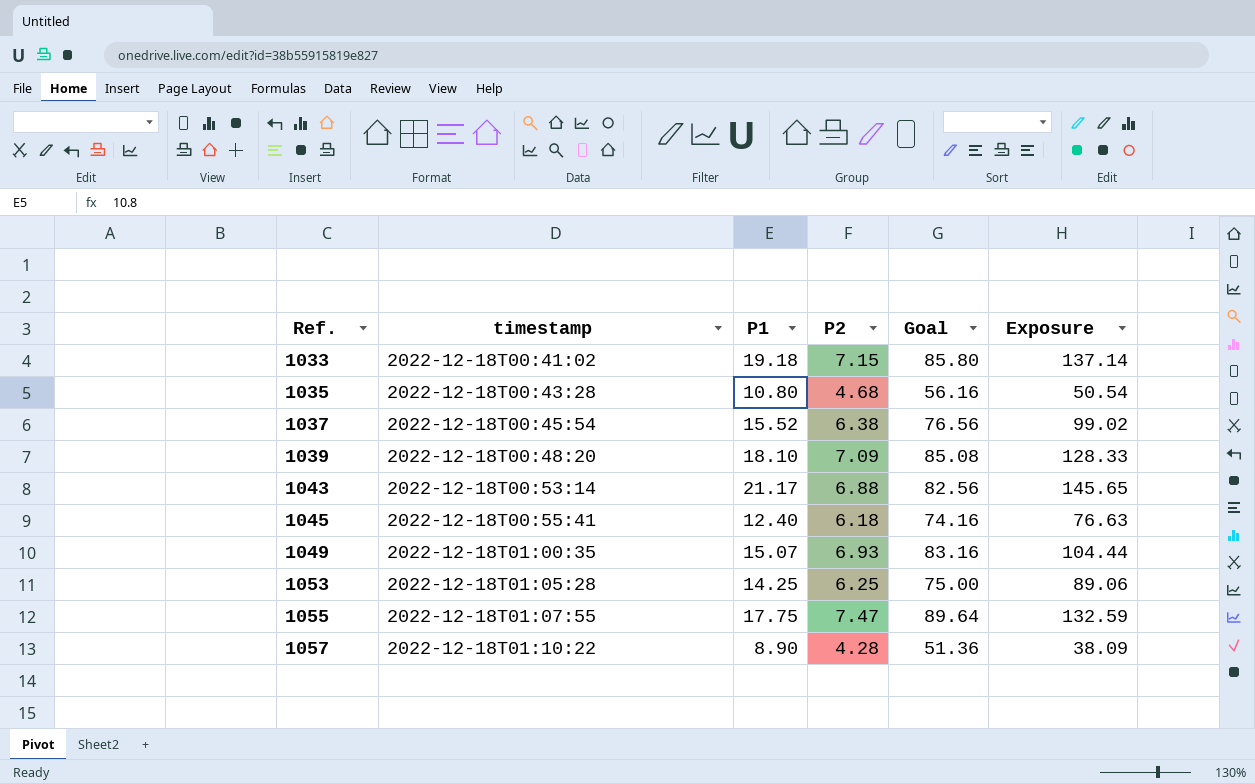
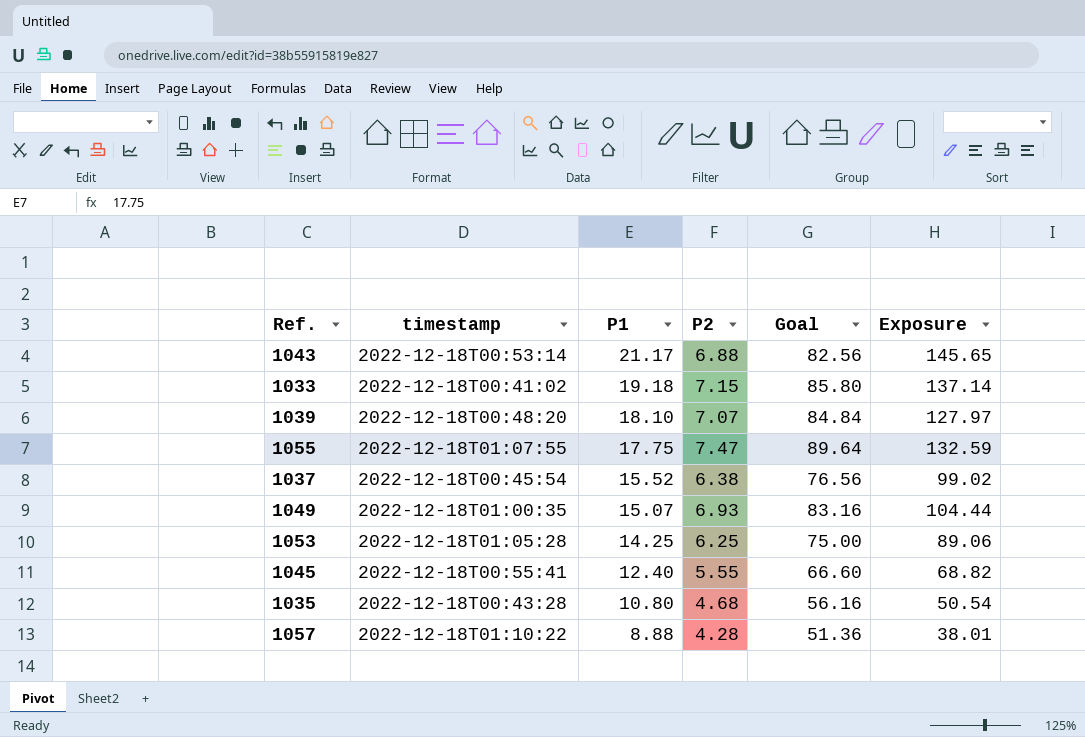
row order: Ref. ascending -> P1 descending
1039 | P2: 7.09 -> 7.07
1039 | Goal: 85.08 -> 84.84
1039 | Exposure: 128.33 -> 127.97
1045 | P2: 6.18 -> 5.55
1045 | Goal: 74.16 -> 66.60
1045 | Exposure: 76.63 -> 68.82
1057 | P1: 8.90 -> 8.88
1057 | Exposure: 38.09 -> 38.01

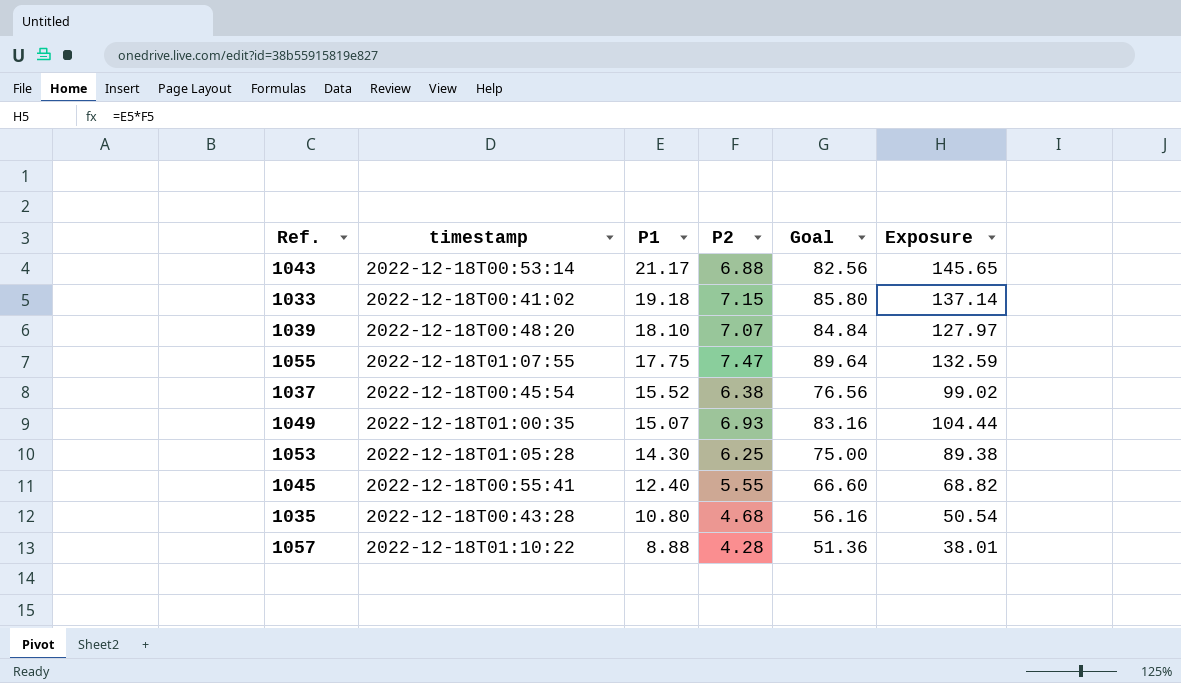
1053 | P1: 14.25 -> 14.30
1053 | Exposure: 89.06 -> 89.38

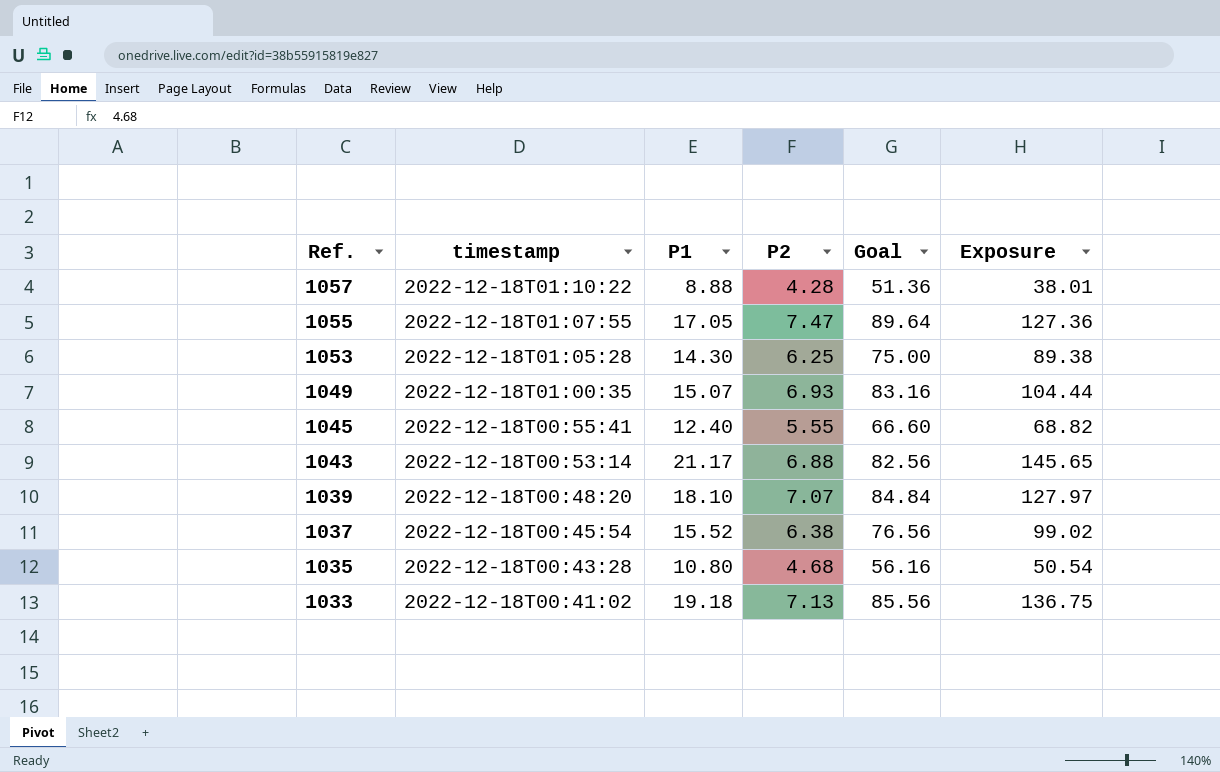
row order: P1 descending -> Ref. descending
1055 | P1: 17.75 -> 17.05
1055 | Exposure: 132.59 -> 127.36
1033 | P2: 7.15 -> 7.13
1033 | Goal: 85.80 -> 85.56
1033 | Exposure: 137.14 -> 136.75

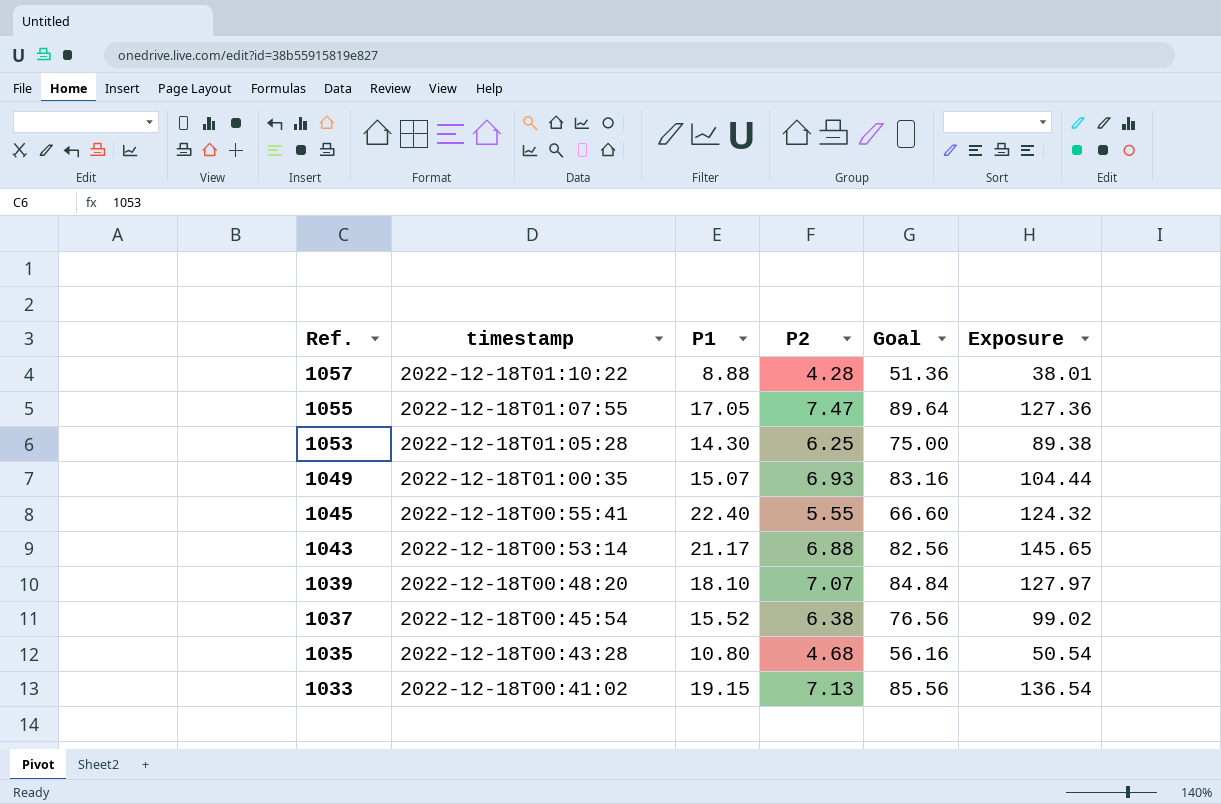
1045 | P1: 12.40 -> 22.40
1045 | Exposure: 68.82 -> 124.32
1033 | P1: 19.18 -> 19.15
1033 | Exposure: 136.75 -> 136.54

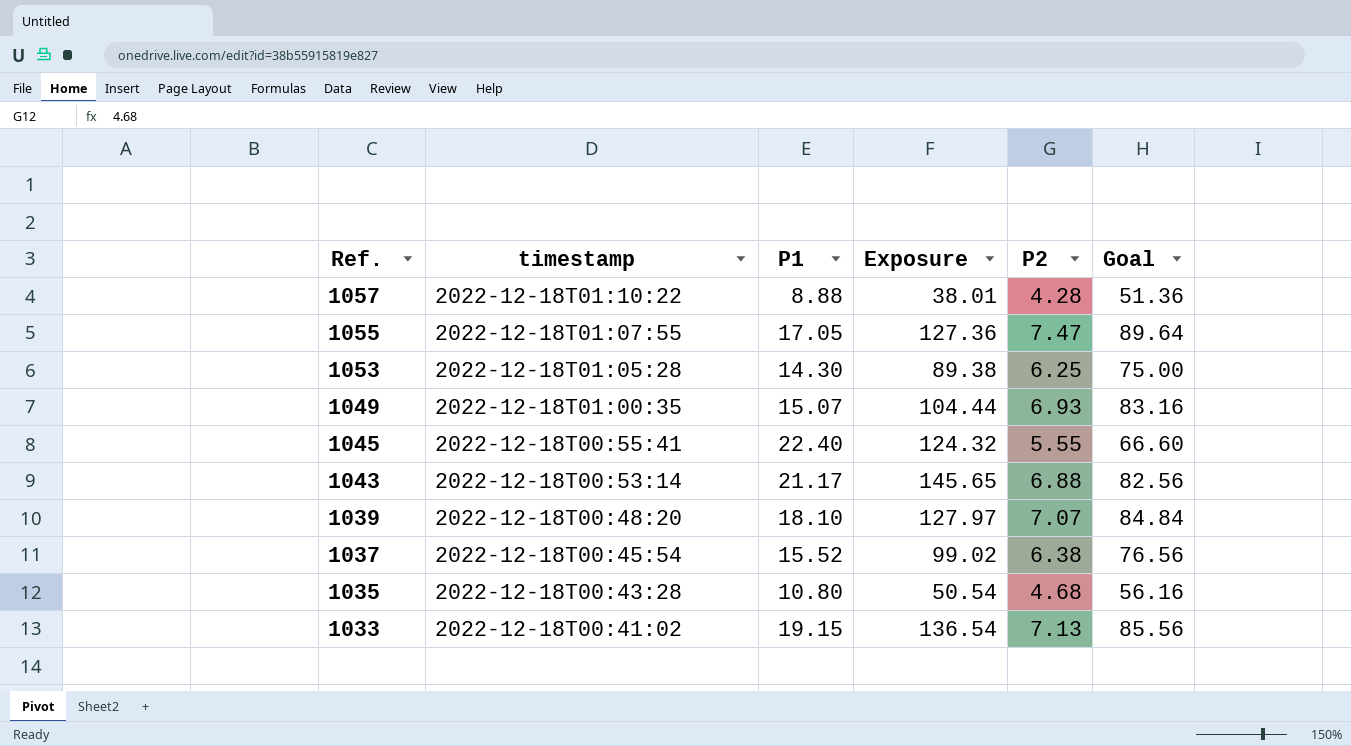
column Exposure | position: 6 -> 4

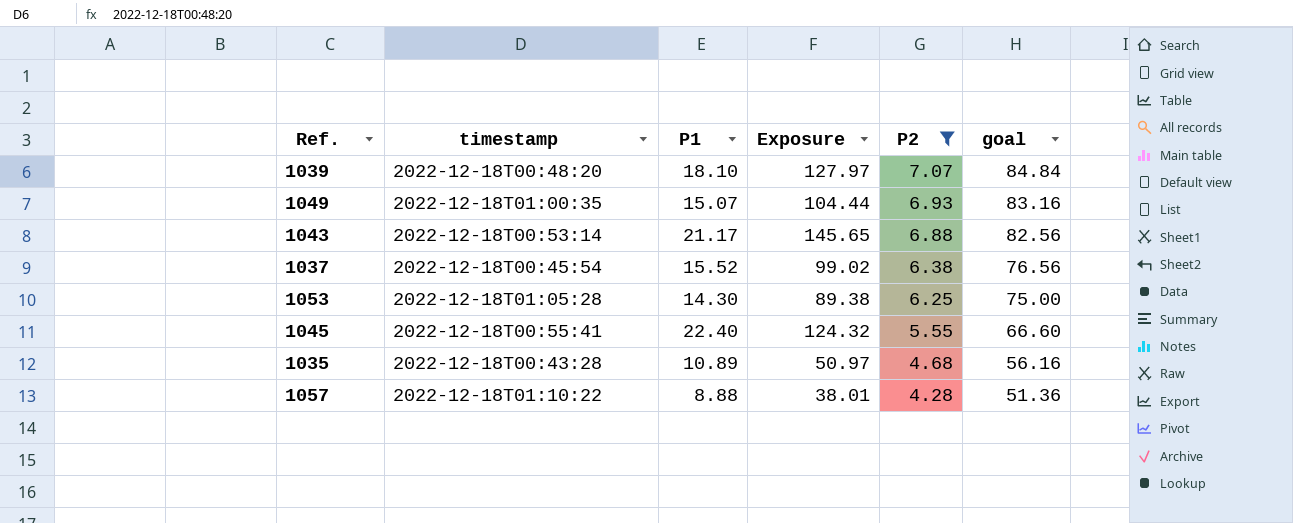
filter: none -> P2 <= 7.07
row order: Ref. descending -> P2 descending
column name: Goal -> goal
1035 | P1: 10.80 -> 10.89
1035 | Exposure: 50.54 -> 50.97

